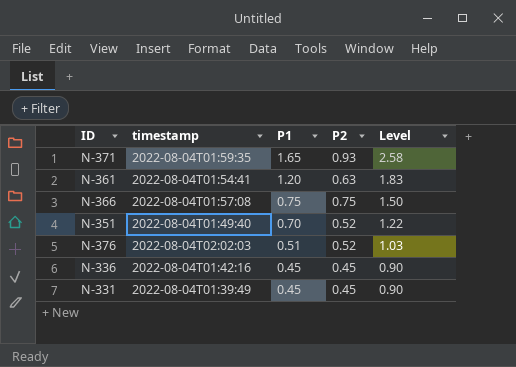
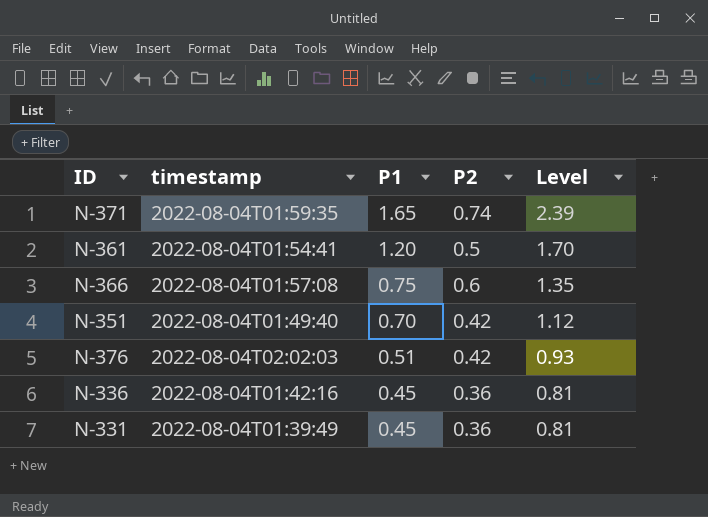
N-371 | P2: 0.93 -> 0.74
N-371 | Level: 2.58 -> 2.39
N-361 | P2: 0.63 -> 0.5
N-361 | Level: 1.83 -> 1.70
N-366 | P2: 0.75 -> 0.6
N-366 | Level: 1.50 -> 1.35
N-351 | P2: 0.52 -> 0.42
N-351 | Level: 1.22 -> 1.12
N-376 | P2: 0.52 -> 0.42
N-376 | Level: 1.03 -> 0.93
N-336 | P2: 0.45 -> 0.36
N-336 | Level: 0.90 -> 0.81
N-331 | P2: 0.45 -> 0.36
N-331 | Level: 0.90 -> 0.81

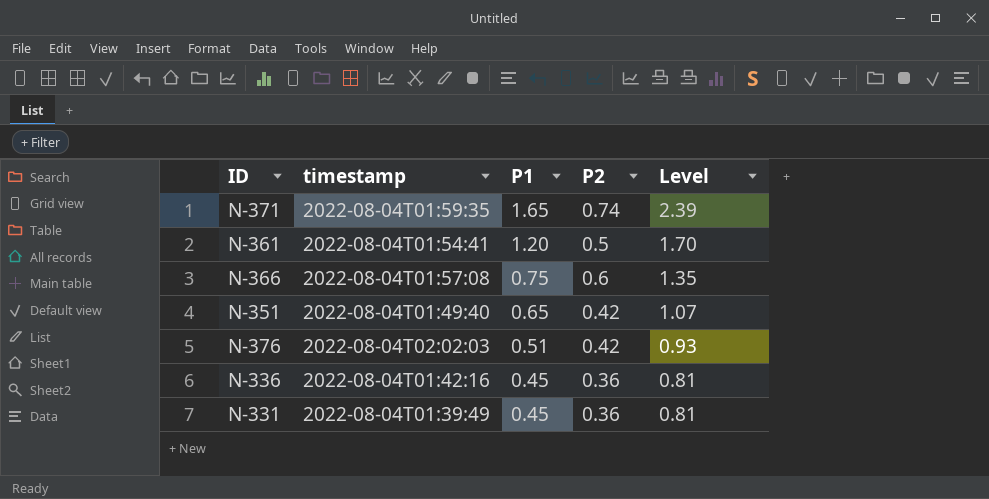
N-351 | P1: 0.70 -> 0.65
N-351 | Level: 1.12 -> 1.07

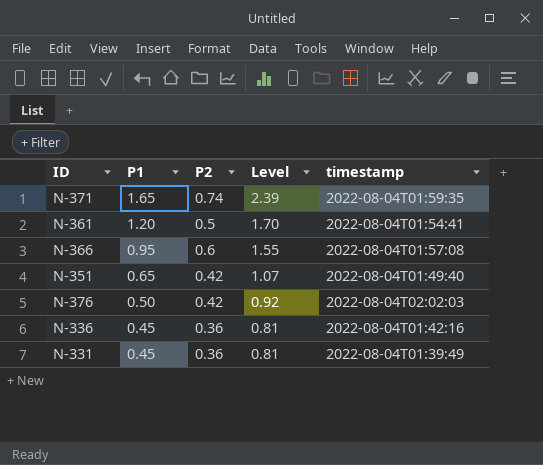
column timestamp | position: 2 -> 5
N-366 | P1: 0.75 -> 0.95
N-366 | Level: 1.35 -> 1.55
N-376 | P1: 0.51 -> 0.50
N-376 | Level: 0.93 -> 0.92

